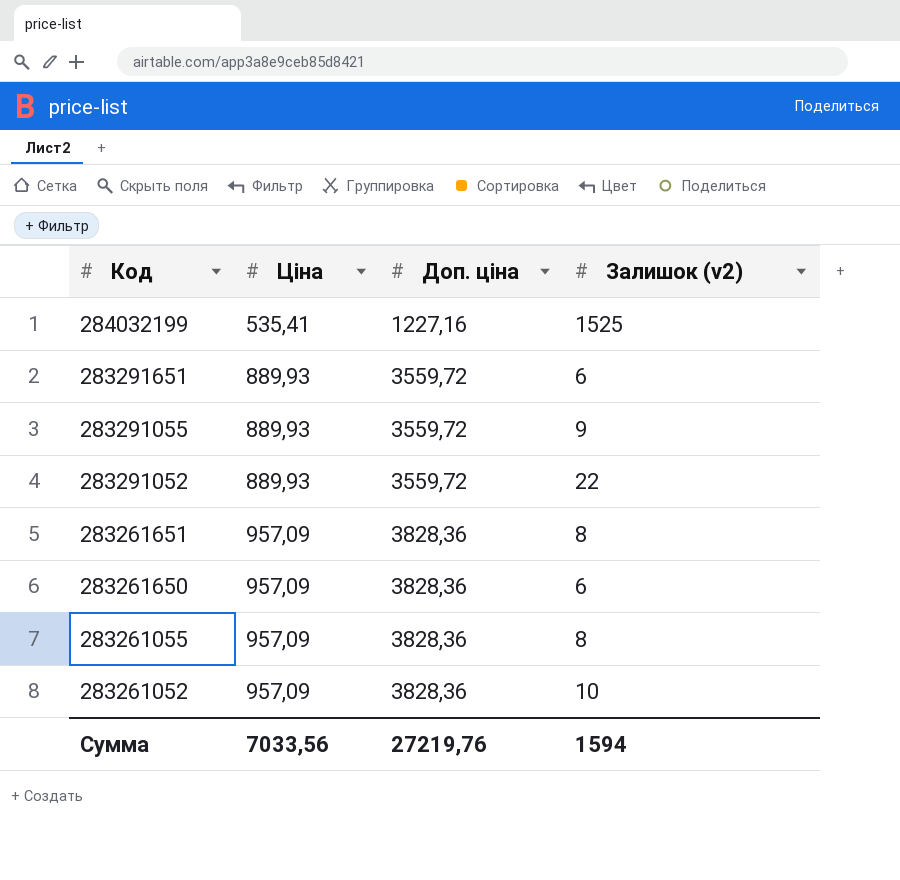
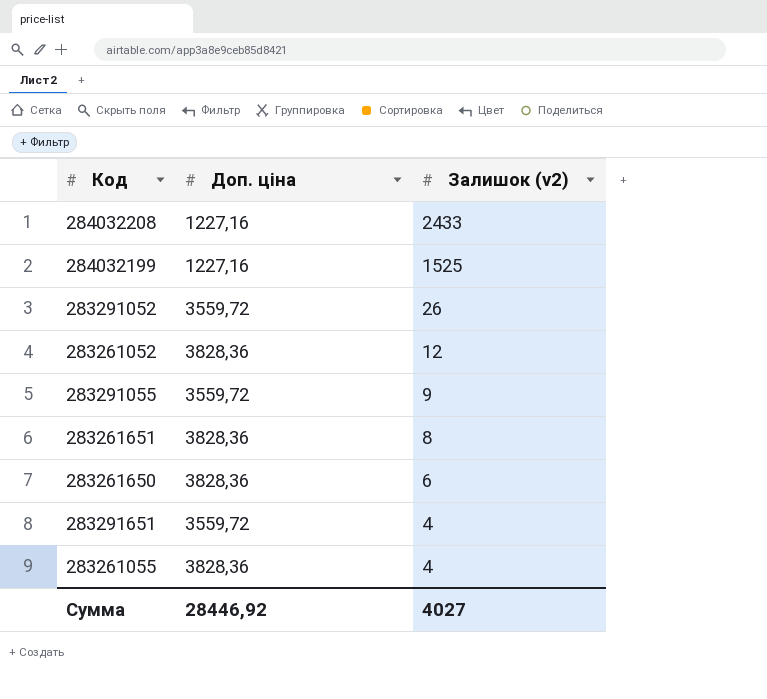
row order: Код descending -> Залишок (v2) descending
column Ціна | position: 2 -> none
row 284032208: none -> 1227,16 | 2433
283291052 | Залишок (v2): 22 -> 26
283261052 | Залишок (v2): 10 -> 12
283291651 | Залишок (v2): 6 -> 4
283261055 | Залишок (v2): 8 -> 4
Сумма | Доп. ціна: 27219,76 -> 28446,92
Сумма | Залишок (v2): 1594 -> 4027

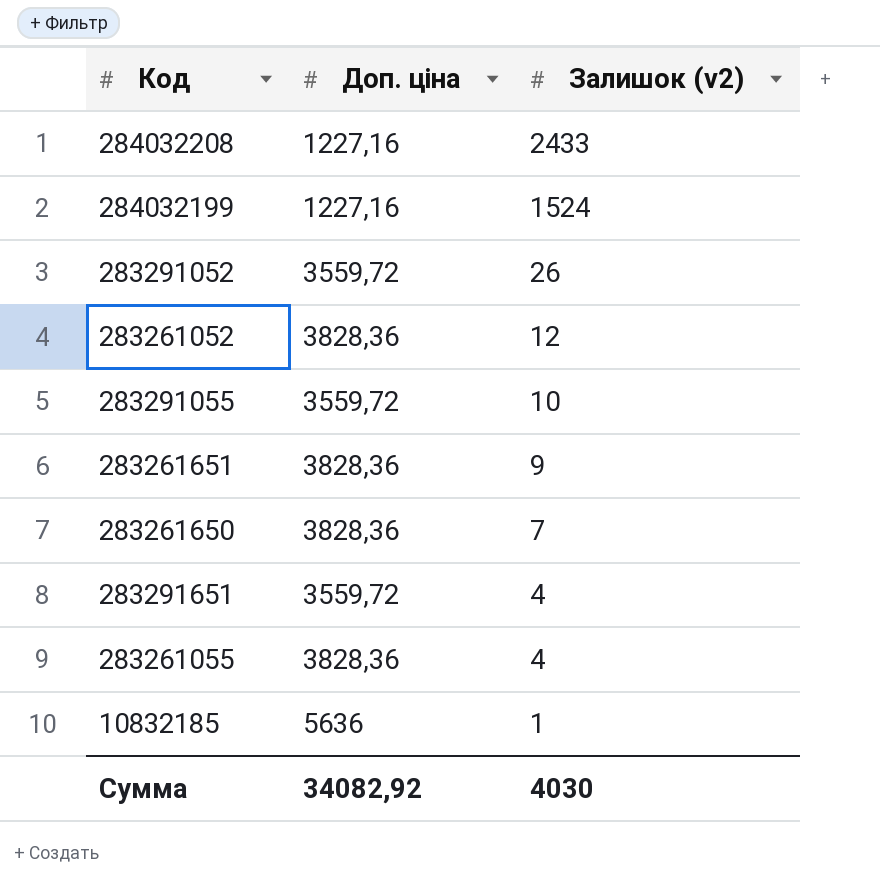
284032199 | Залишок (v2): 1525 -> 1524
283291055 | Залишок (v2): 9 -> 10
283261651 | Залишок (v2): 8 -> 9
283261650 | Залишок (v2): 6 -> 7
row 10832185: none -> 5636 | 1
Сумма | Доп. ціна: 28446,92 -> 34082,92
Сумма | Залишок (v2): 4027 -> 4030

